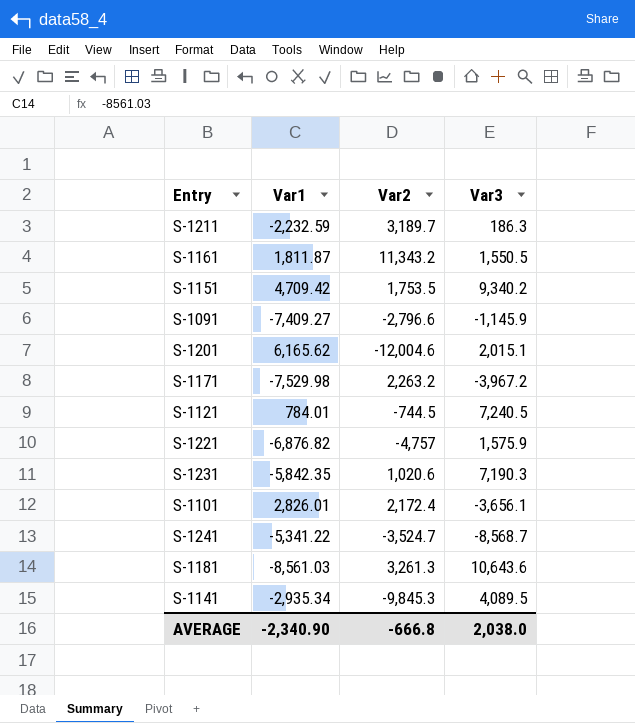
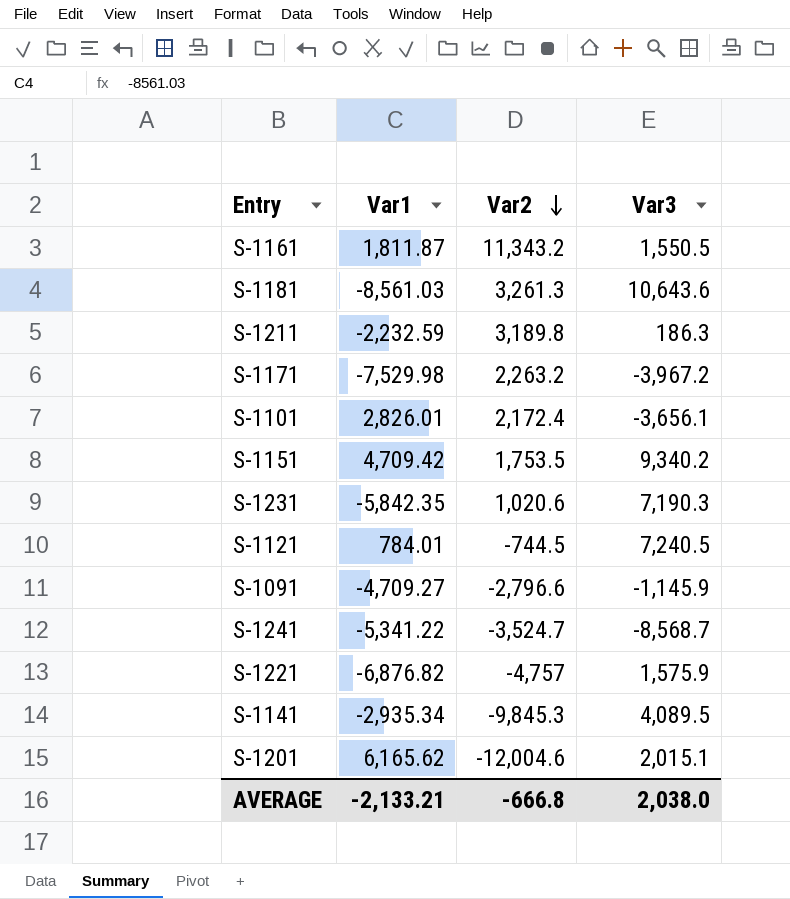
row order: none -> Var2 descending
S-1211 | Var2: 3,189.7 -> 3,189.8
S-1091 | Var1: -7,409.27 -> -4,709.27
AVERAGE | Var1: -2,340.90 -> -2,133.21

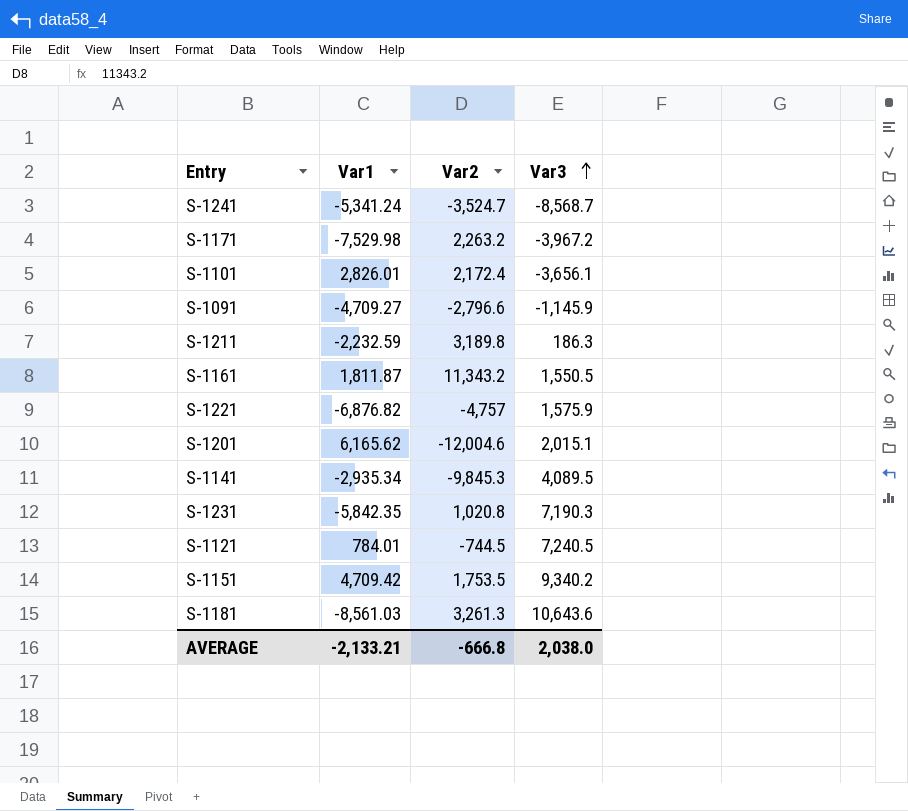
row order: Var2 descending -> Var3 ascending
S-1241 | Var1: -5,341.22 -> -5,341.24
S-1231 | Var2: 1,020.6 -> 1,020.8

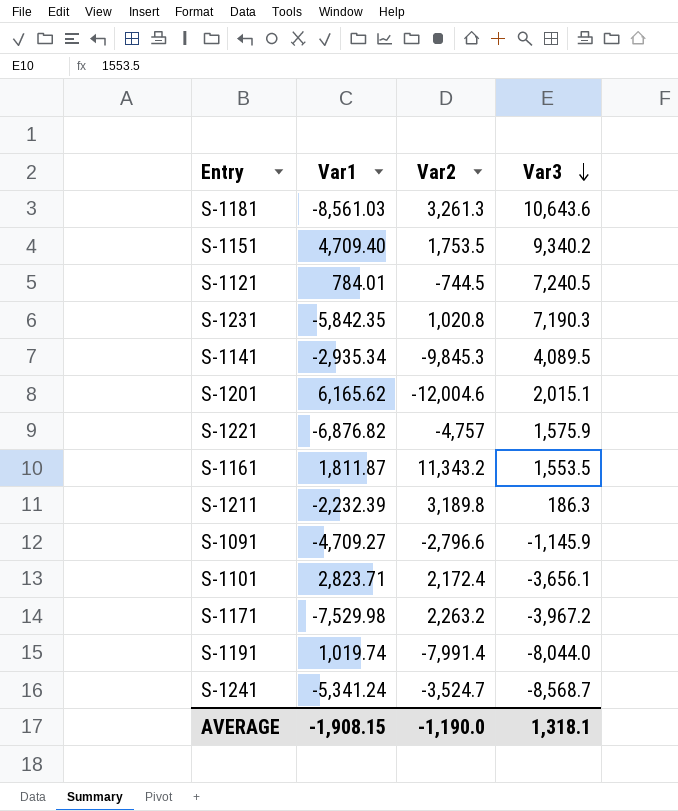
row order: Var3 ascending -> Var3 descending
S-1151 | Var1: 4,709.42 -> 4,709.40
S-1161 | Var3: 1,550.5 -> 1,553.5
S-1211 | Var1: -2,232.59 -> -2,232.39
S-1101 | Var1: 2,826.01 -> 2,823.71
row S-1191: none -> 1,019.74 | -7,991.4 | -8,044.0
AVERAGE | Var1: -2,133.21 -> -1,908.15
AVERAGE | Var2: -666.8 -> -1,190.0
AVERAGE | Var3: 2,038.0 -> 1,318.1

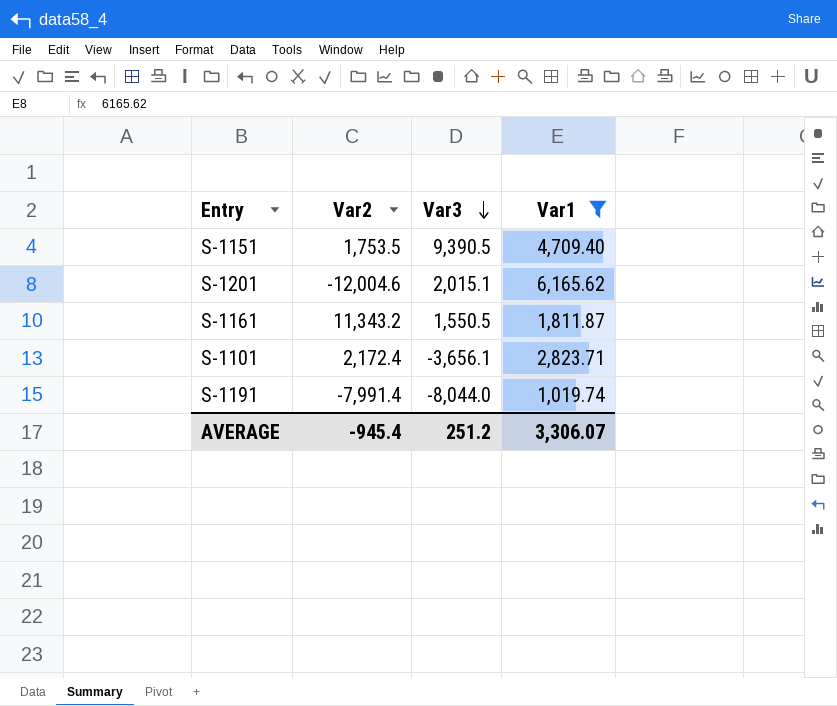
filter: none -> Var1 >= 1,019.74
column Var1 | position: 2 -> 4
S-1151 | Var3: 9,340.2 -> 9,390.5
S-1161 | Var3: 1,553.5 -> 1,550.5
AVERAGE | Var2: -1,190.0 -> -945.4
AVERAGE | Var3: 1,318.1 -> 251.2
AVERAGE | Var1: -1,908.15 -> 3,306.07

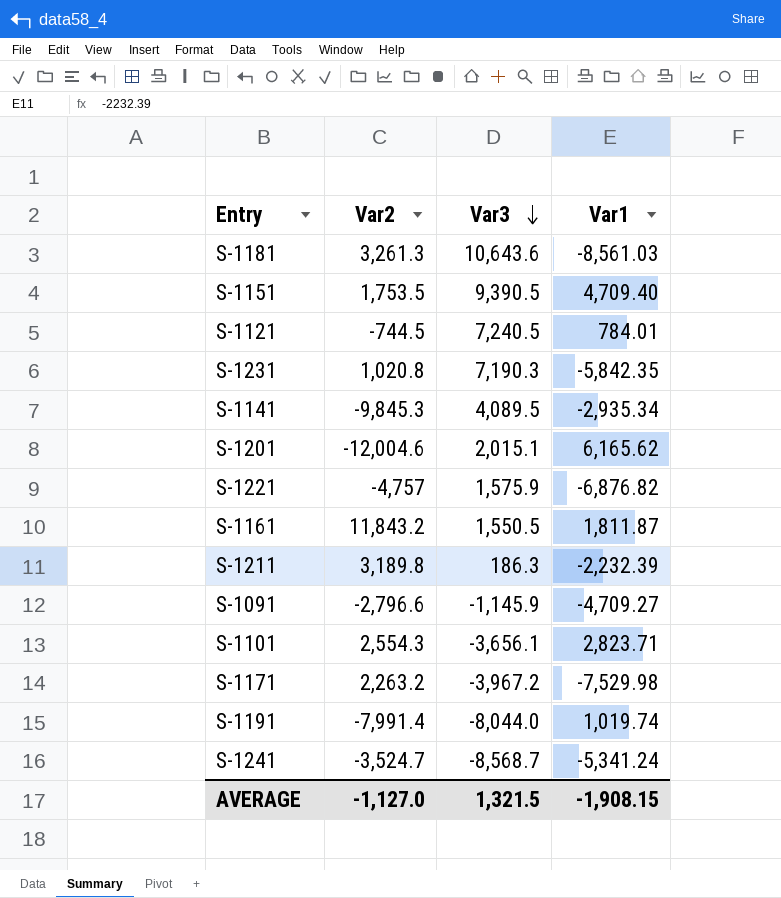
filter: Var1 >= 1,019.74 -> none
S-1161 | Var2: 11,343.2 -> 11,843.2
S-1101 | Var2: 2,172.4 -> 2,554.3
AVERAGE | Var2: -945.4 -> -1,127.0
AVERAGE | Var3: 251.2 -> 1,321.5
AVERAGE | Var1: 3,306.07 -> -1,908.15

